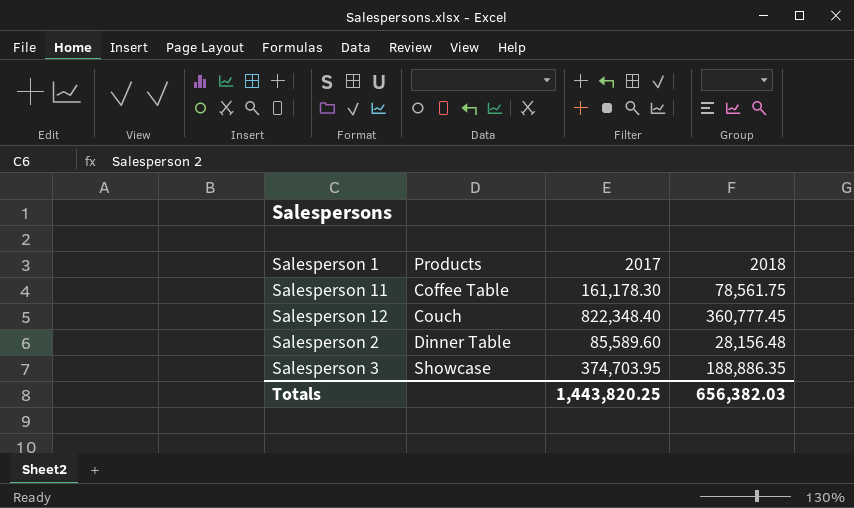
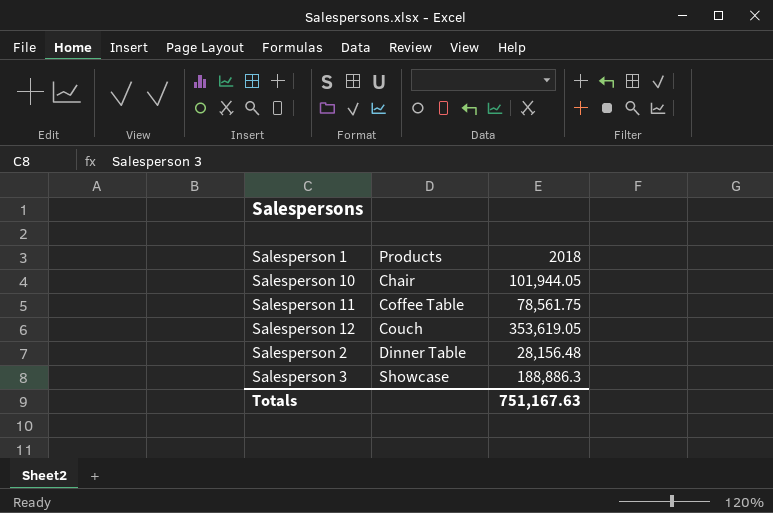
column 2017 | position: 3 -> none
row Salesperson 10: none -> Chair | 101,944.05
Salesperson 12 | 2018: 360,777.45 -> 353,619.05
Salesperson 3 | 2018: 188,886.35 -> 188,886.3
Totals | 2018: 656,382.03 -> 751,167.63

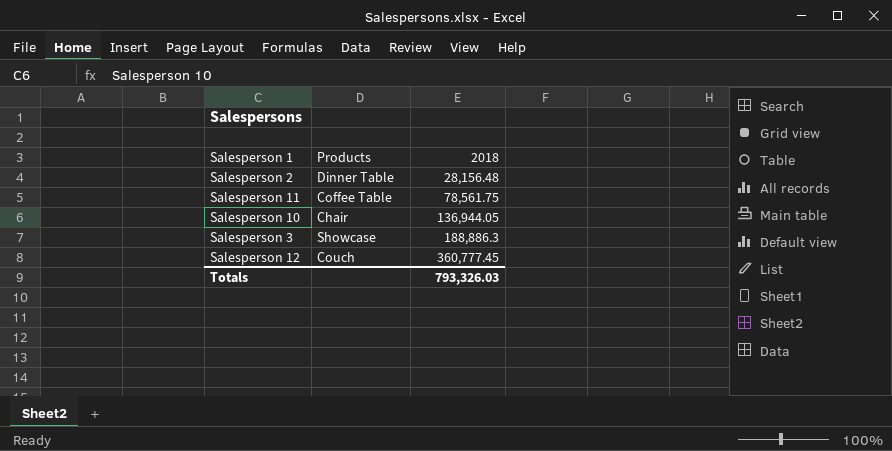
row order: Products ascending -> 2018 ascending
Salesperson 10 | 2018: 101,944.05 -> 136,944.05
Salesperson 12 | 2018: 353,619.05 -> 360,777.45
Totals | 2018: 751,167.63 -> 793,326.03

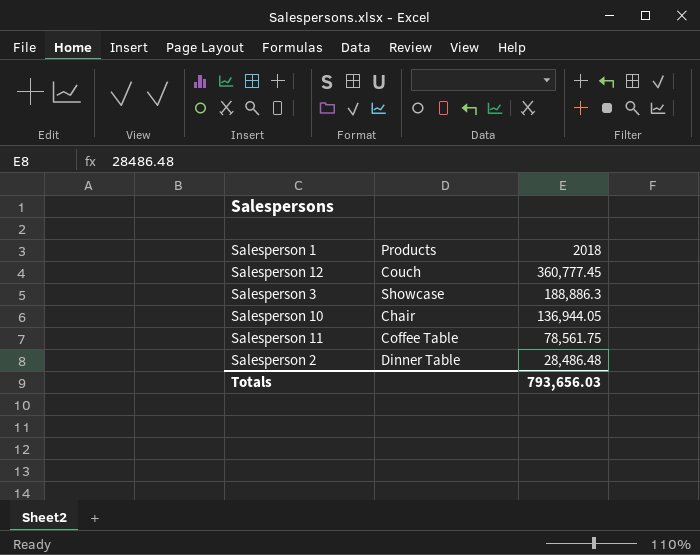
row order: 2018 ascending -> 2018 descending
Salesperson 2 | 2018: 28,156.48 -> 28,486.48
Totals | 2018: 793,326.03 -> 793,656.03

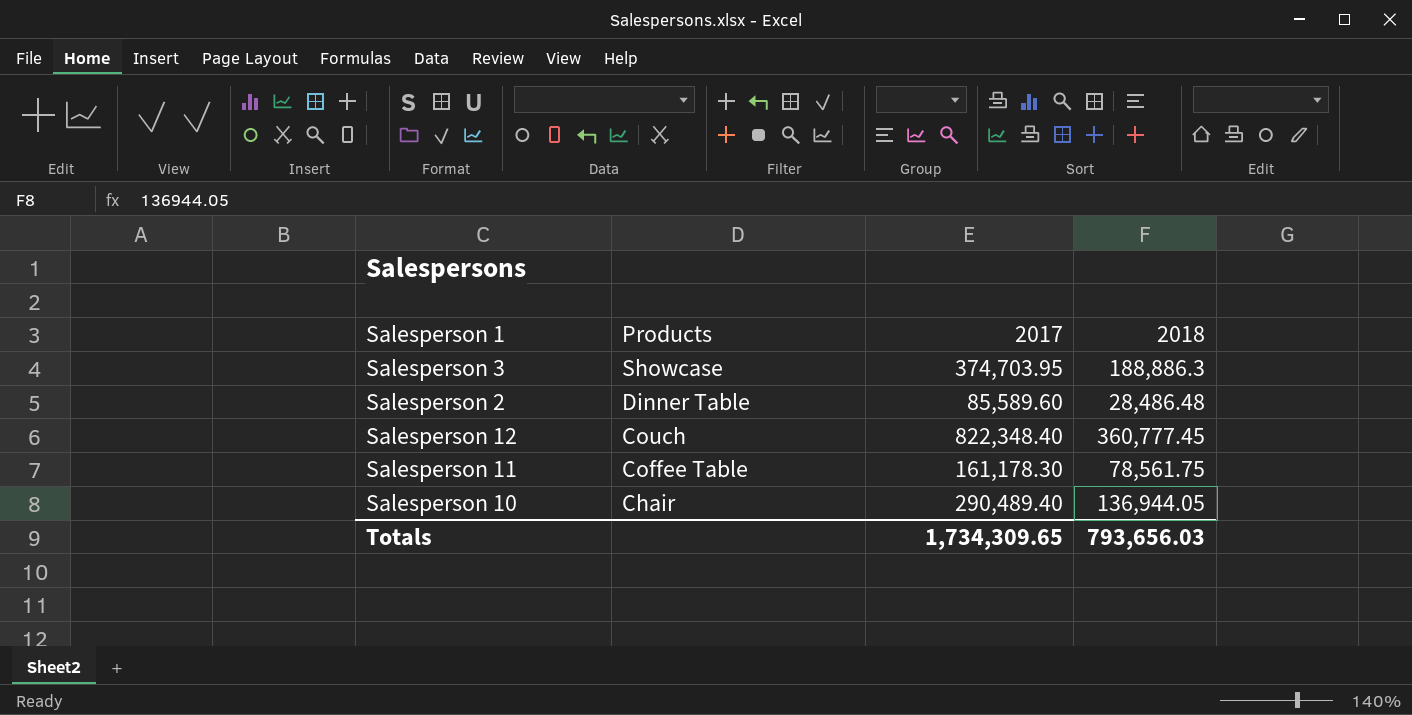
row order: 2018 descending -> Products descending
column 2017 | position: none -> 3

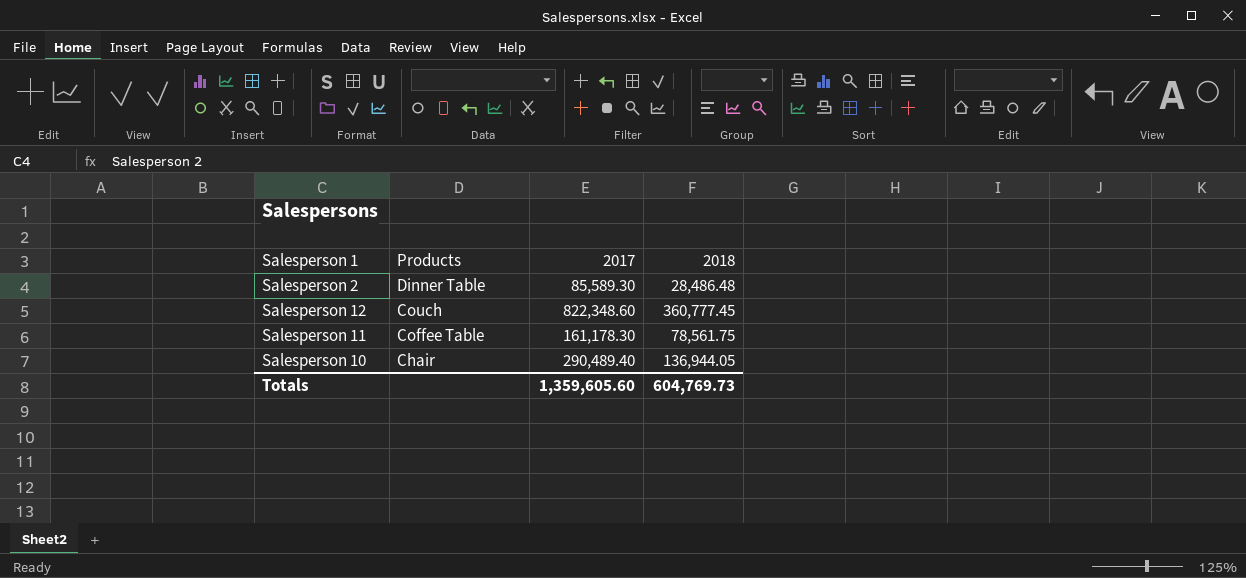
row Salesperson 3: Showcase | 374,703.95 | 188,886.3 -> none
Salesperson 2 | 2017: 85,589.60 -> 85,589.30
Salesperson 12 | 2017: 822,348.40 -> 822,348.60
Totals | 2017: 1,734,309.65 -> 1,359,605.60
Totals | 2018: 793,656.03 -> 604,769.73

